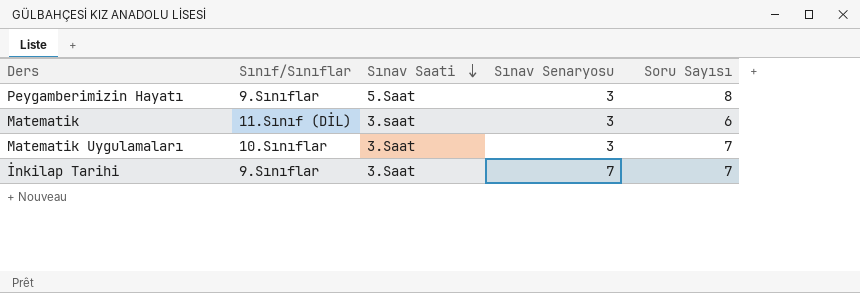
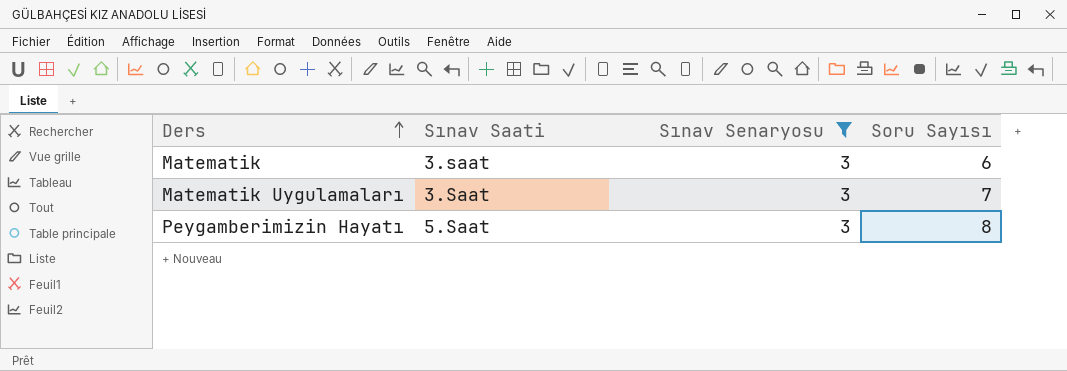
filter: none -> Sınav Senaryosu = 3
row order: Sınav Saati descending -> Ders ascending
column Sınıf/Sınıflar | position: 2 -> none

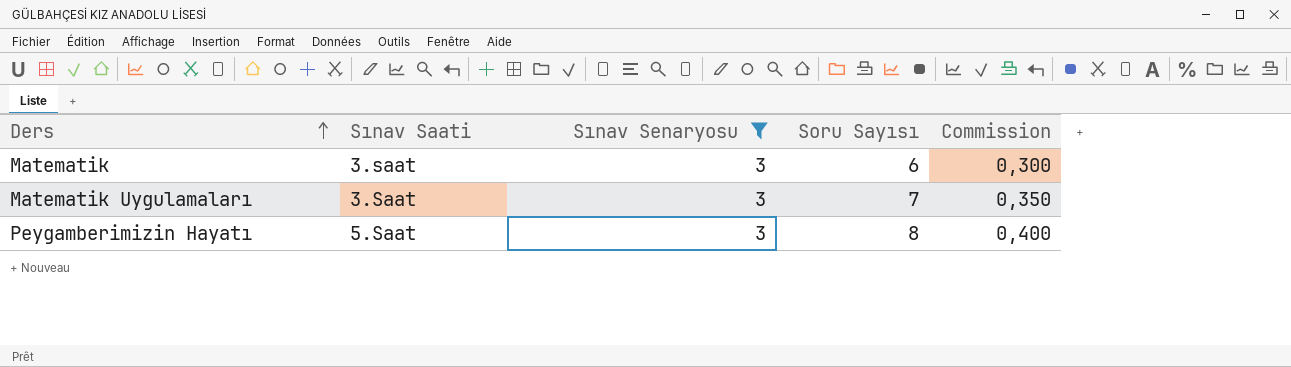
column Commission | formula: none -> [Soru Sayısı] * 0,05

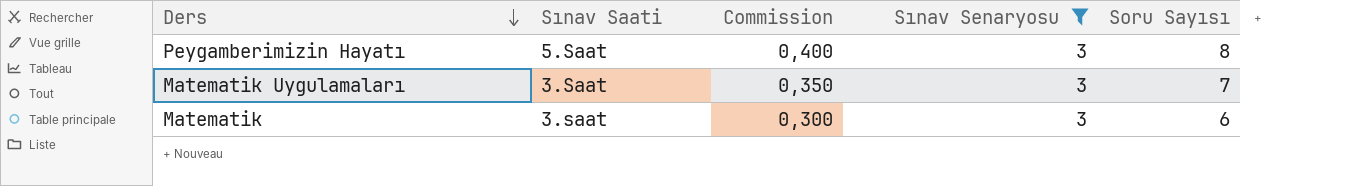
row order: Ders ascending -> Ders descending
column Commission | position: 5 -> 3

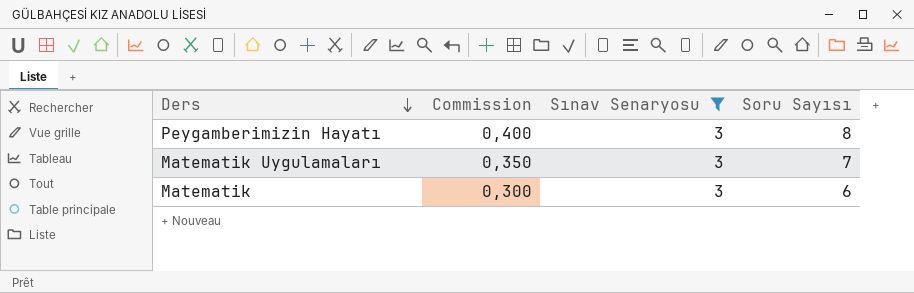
column Sınav Saati | position: 2 -> none

